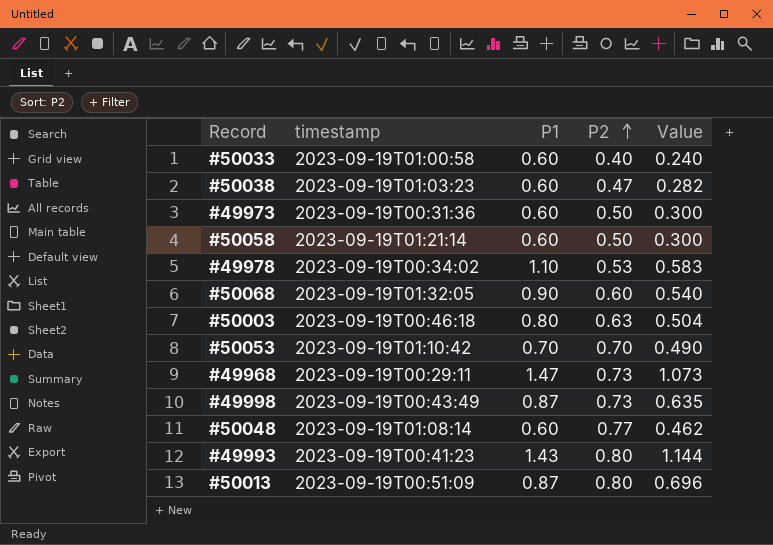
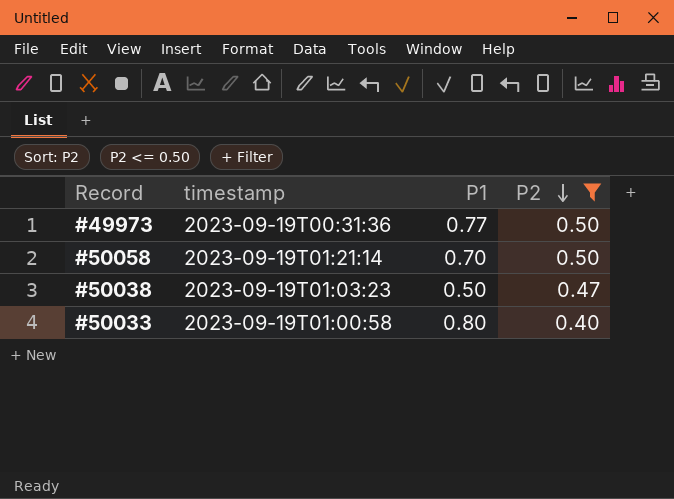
filter: none -> P2 <= 0.50
row order: P2 ascending -> P2 descending
column Value | formula: [P1] * [P2] -> none
#49973 | P1: 0.60 -> 0.77
#50058 | P1: 0.60 -> 0.70
#50038 | P1: 0.60 -> 0.50
#50033 | P1: 0.60 -> 0.80

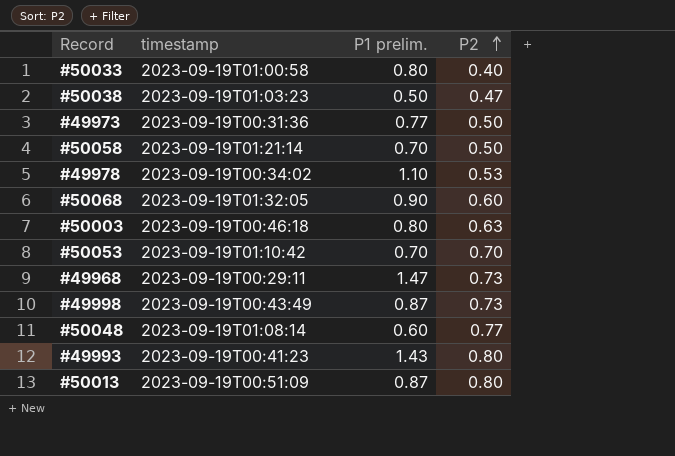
filter: P2 <= 0.50 -> none
row order: P2 descending -> P2 ascending
column name: P1 -> P1 prelim.

